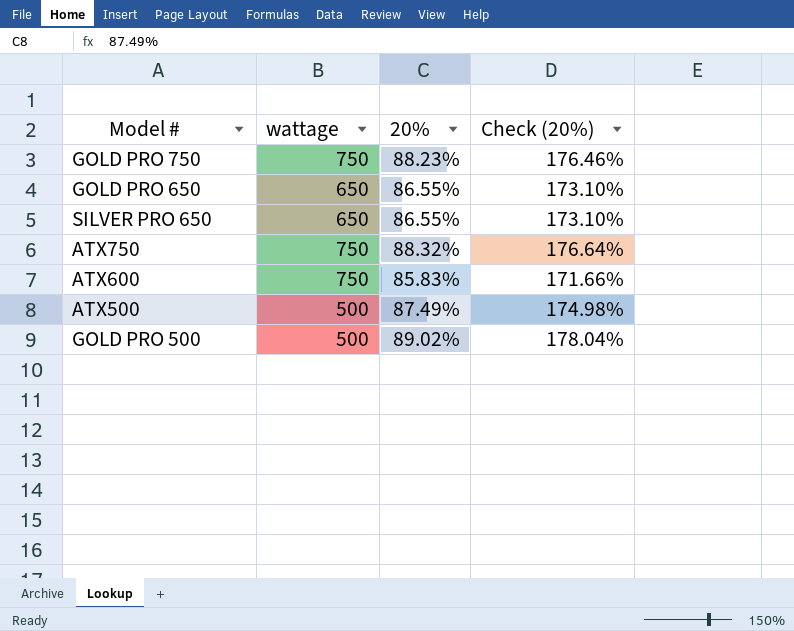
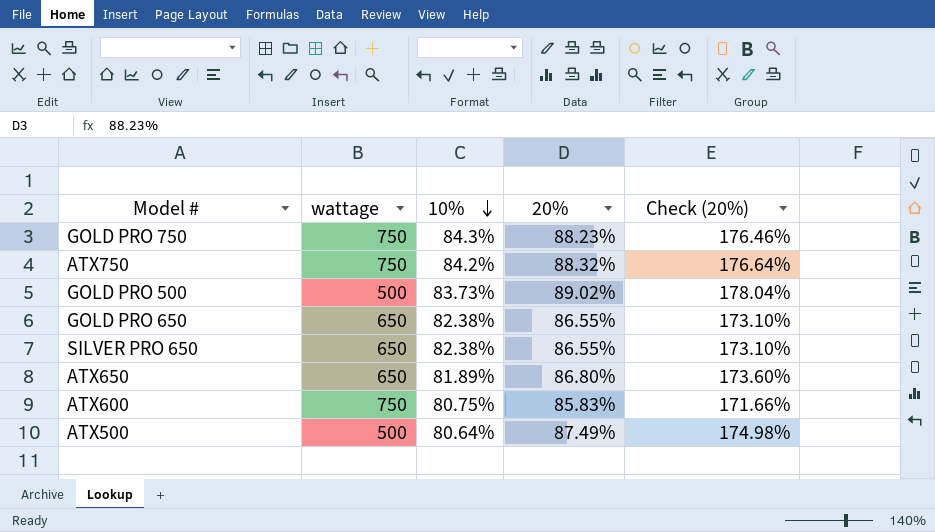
row order: none -> 10% descending
column 10% | position: none -> 3
row ATX650: none -> 650 | 81.89% | 86.80% | 173.60%

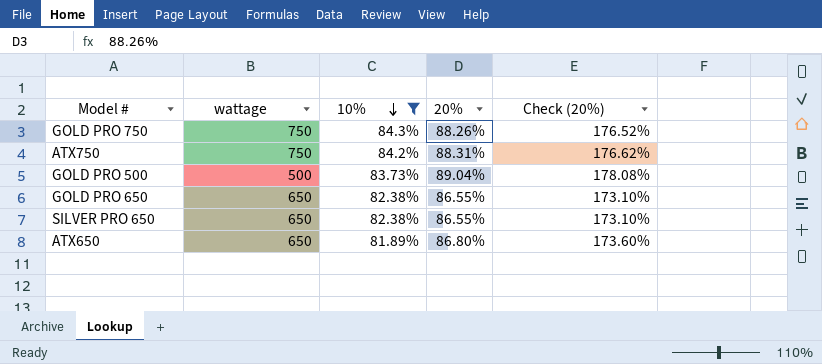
filter: none -> 10% >= 81.89%
GOLD PRO 750 | 20%: 88.23% -> 88.26%
GOLD PRO 750 | Check (20%): 176.46% -> 176.52%
ATX750 | 20%: 88.32% -> 88.31%
ATX750 | Check (20%): 176.64% -> 176.62%
GOLD PRO 500 | 20%: 89.02% -> 89.04%
GOLD PRO 500 | Check (20%): 178.04% -> 178.08%

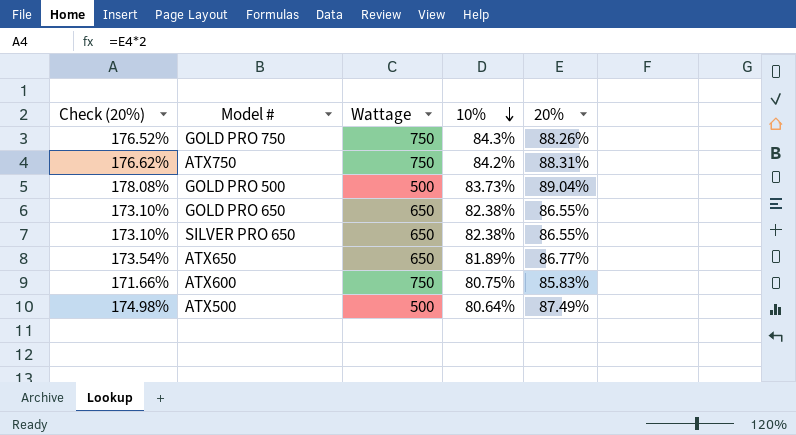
filter: 10% >= 81.89% -> none
column Check (20%) | position: 5 -> 1
column name: wattage -> Wattage
ATX650 | Check (20%): 173.60% -> 173.54%
ATX650 | 20%: 86.80% -> 86.77%

